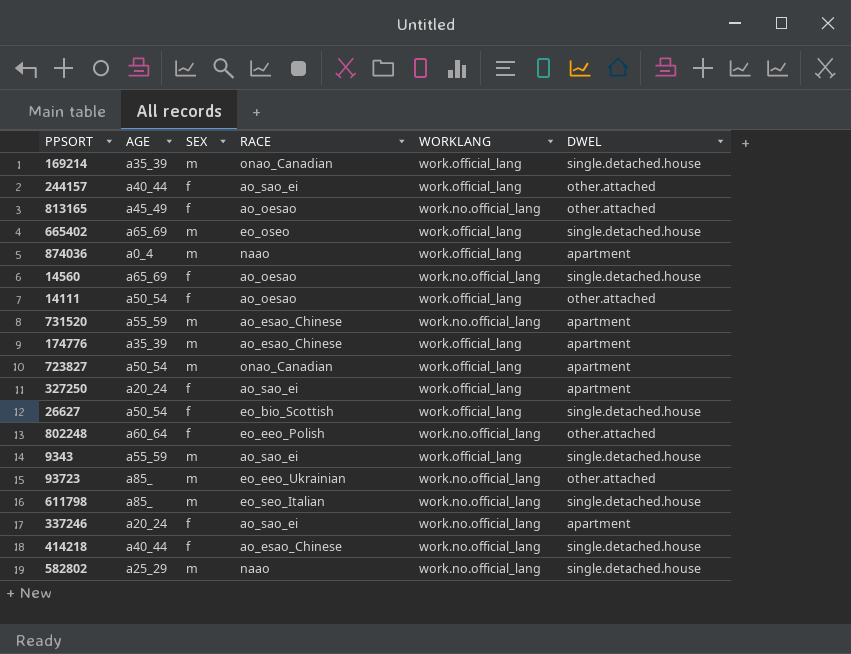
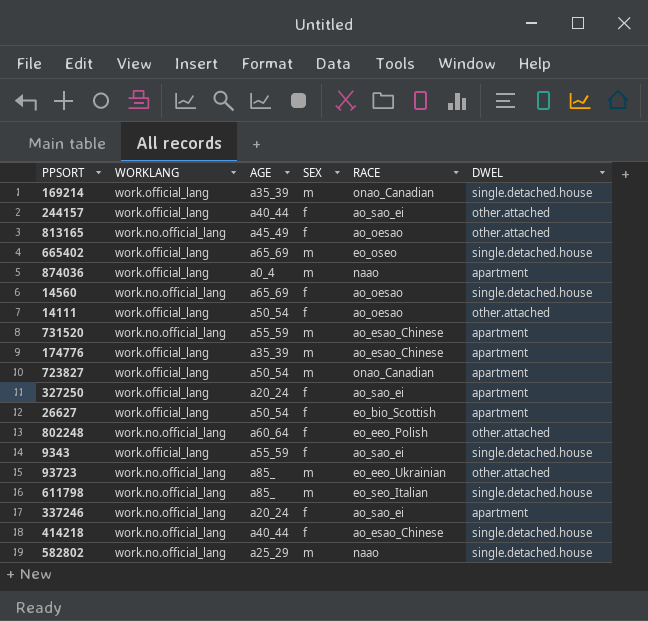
column WORKLANG | position: 5 -> 2
26627 | DWEL: single.detached.house -> apartment
9343 | SEX: m -> f

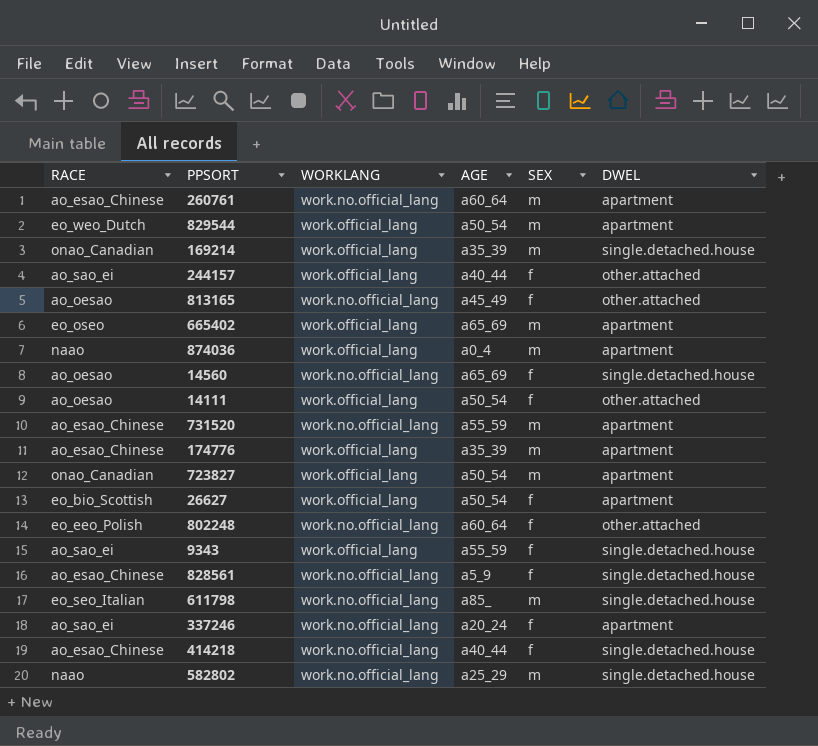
column RACE | position: 5 -> 1
row 327250: work.official_lang | a20_24 | f | ao_sao_ei | apartment -> none
row 93723: work.no.official_lang | a85_ | m | eo_eeo_Ukrainian | other.attached -> none
row 260761: none -> ao_esao_Chinese | work.no.official_lang | a60_64 | m | apartment
row 829544: none -> eo_weo_Dutch | work.official_lang | a50_54 | m | apartment
665402 | DWEL: single.detached.house -> apartment
row 828561: none -> ao_esao_Chinese | work.no.official_lang | a5_9 | f | single.detached.house

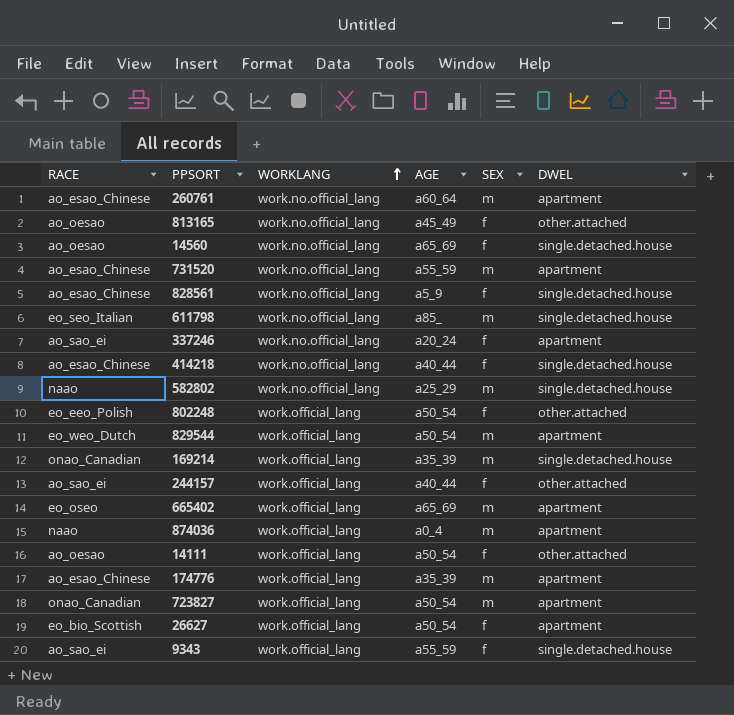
row order: none -> WORKLANG ascending
802248 | WORKLANG: work.no.official_lang -> work.official_lang
802248 | AGE: a60_64 -> a50_54

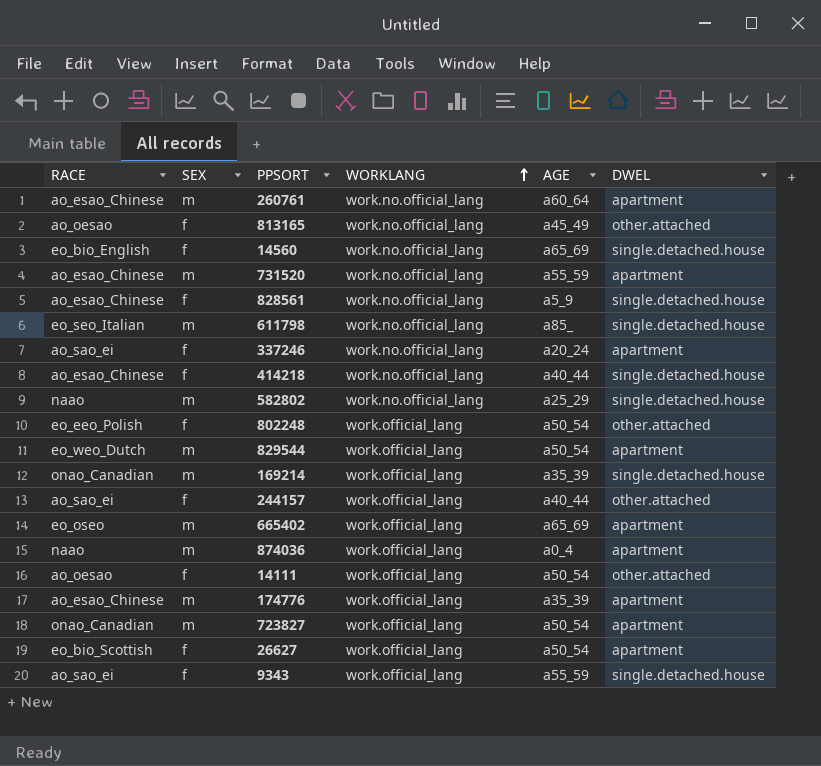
column SEX | position: 5 -> 2
14560 | RACE: ao_oesao -> eo_bio_English

